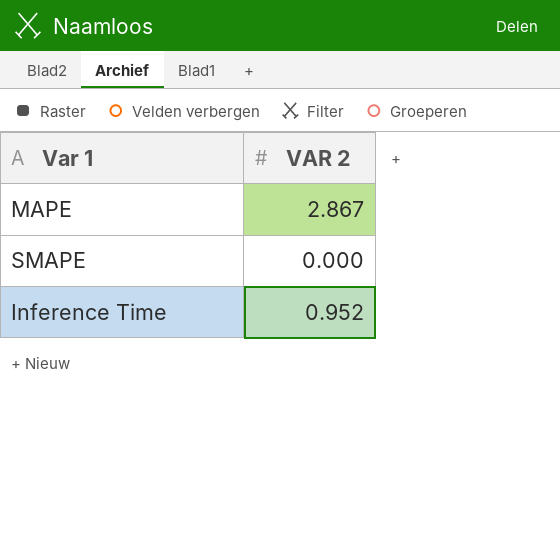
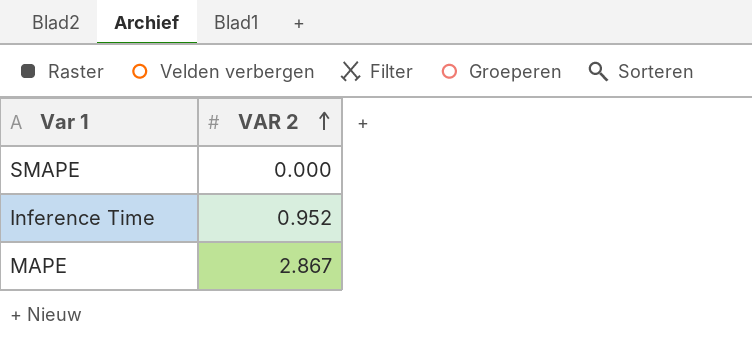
row order: none -> VAR 2 ascending

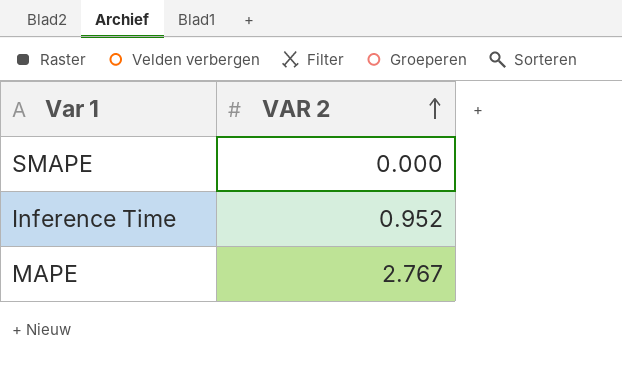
MAPE | VAR 2: 2.867 -> 2.767

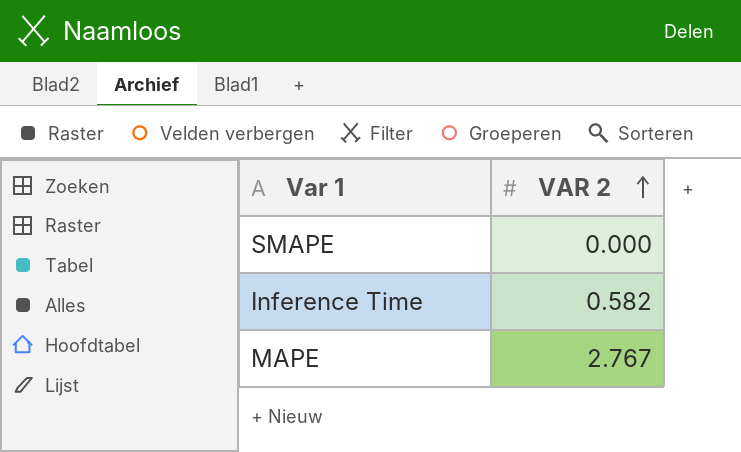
Inference Time | VAR 2: 0.952 -> 0.582

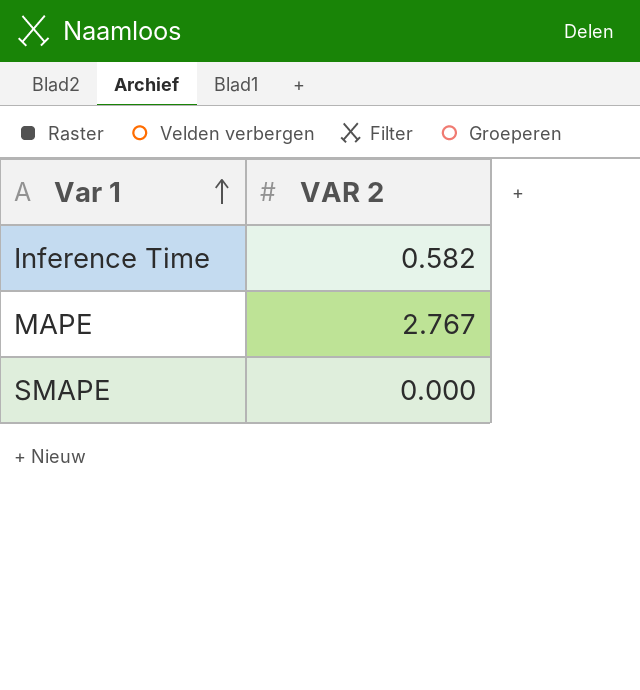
row order: VAR 2 ascending -> Var 1 ascending

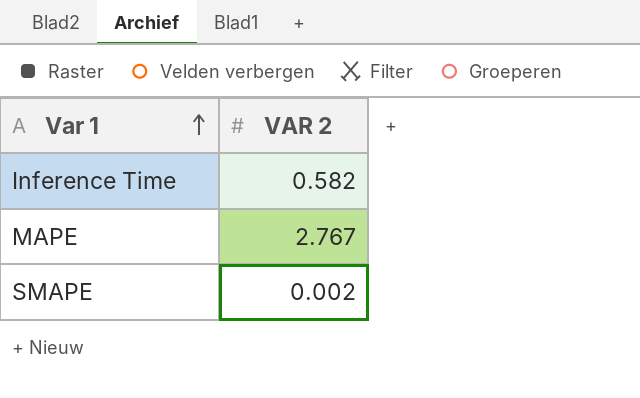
SMAPE | VAR 2: 0.000 -> 0.002

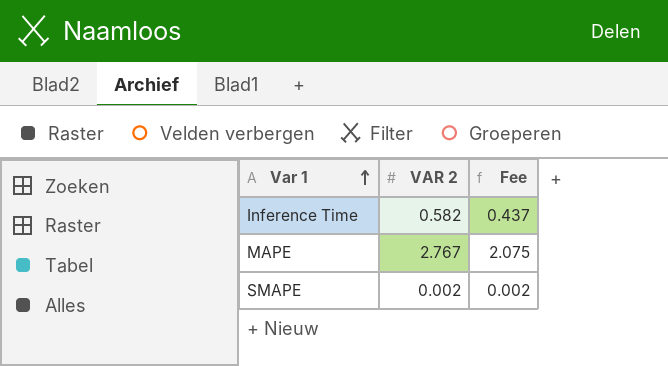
column Fee | formula: none -> [VAR 2] * 0.75

